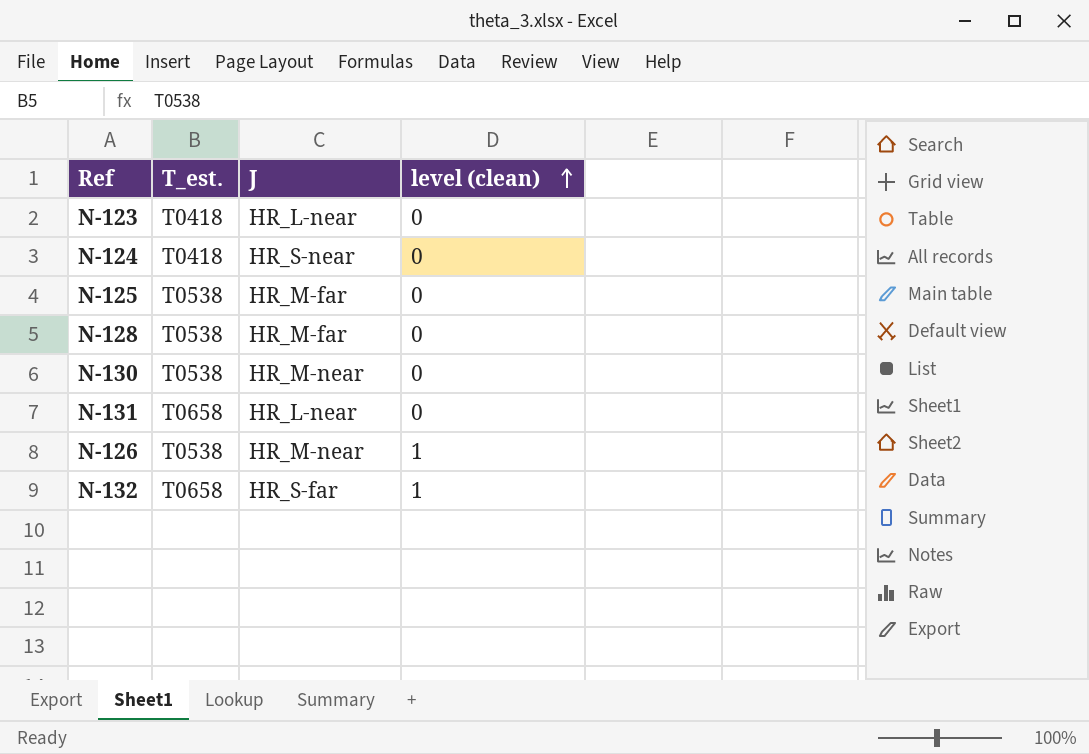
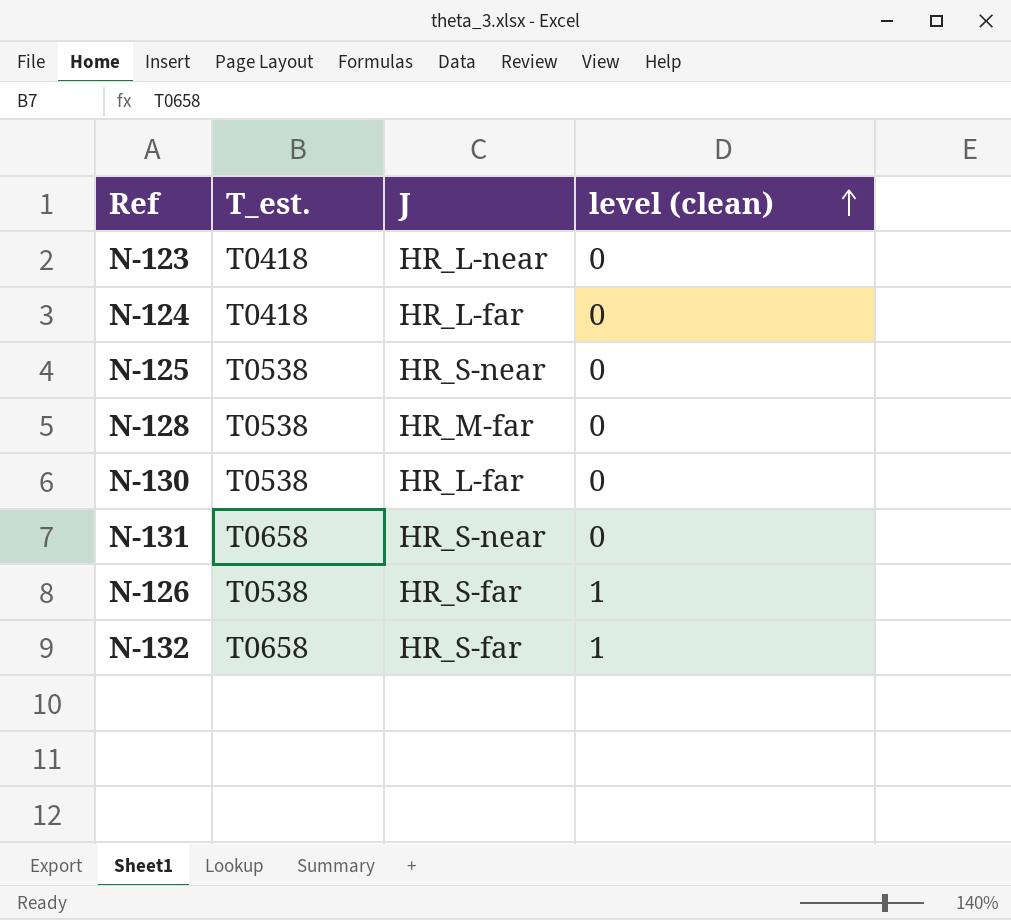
N-124 | J: HR_S-near -> HR_L-far
N-125 | J: HR_M-far -> HR_S-near
N-130 | J: HR_M-near -> HR_L-far
N-131 | J: HR_L-near -> HR_S-near
N-126 | J: HR_M-near -> HR_S-far

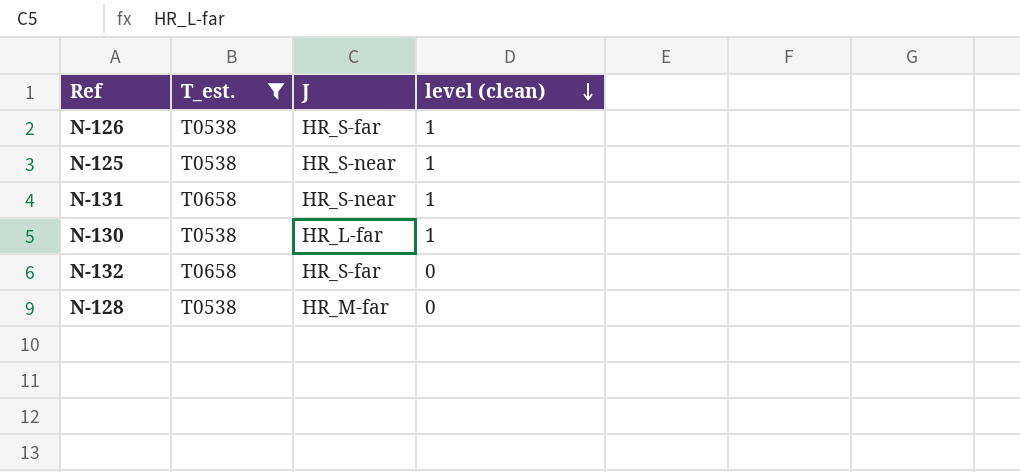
filter: none -> T_est. != T0418
row order: level (clean) ascending -> level (clean) descending
N-125 | level (clean): 0 -> 1
N-131 | level (clean): 0 -> 1
N-130 | level (clean): 0 -> 1
N-132 | level (clean): 1 -> 0

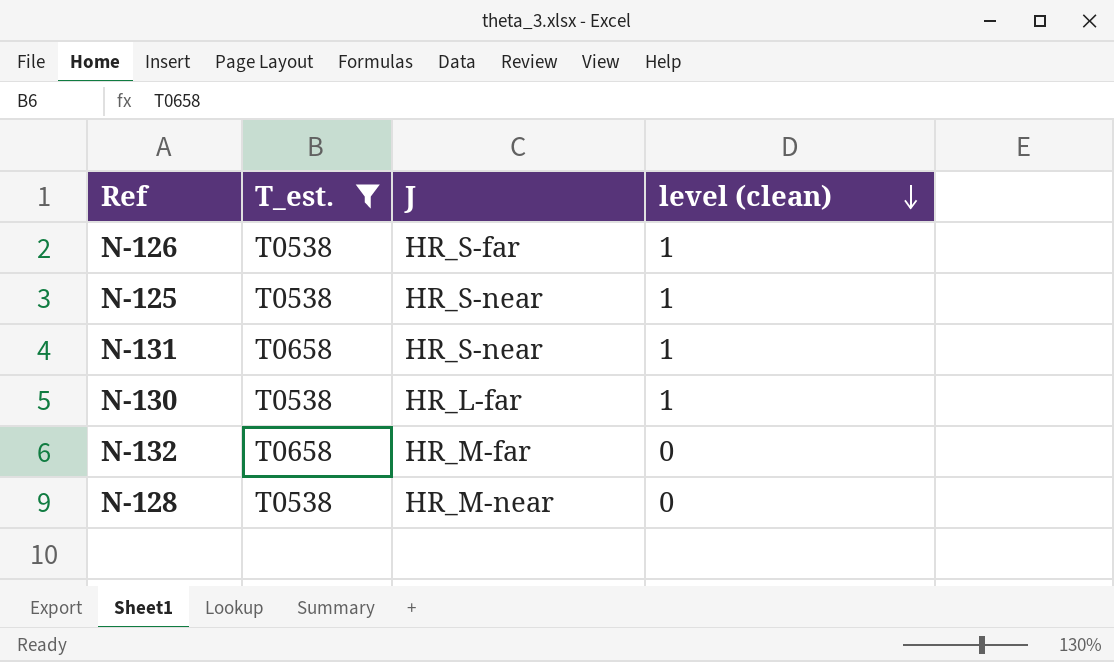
N-132 | J: HR_S-far -> HR_M-far
N-128 | J: HR_M-far -> HR_M-near

